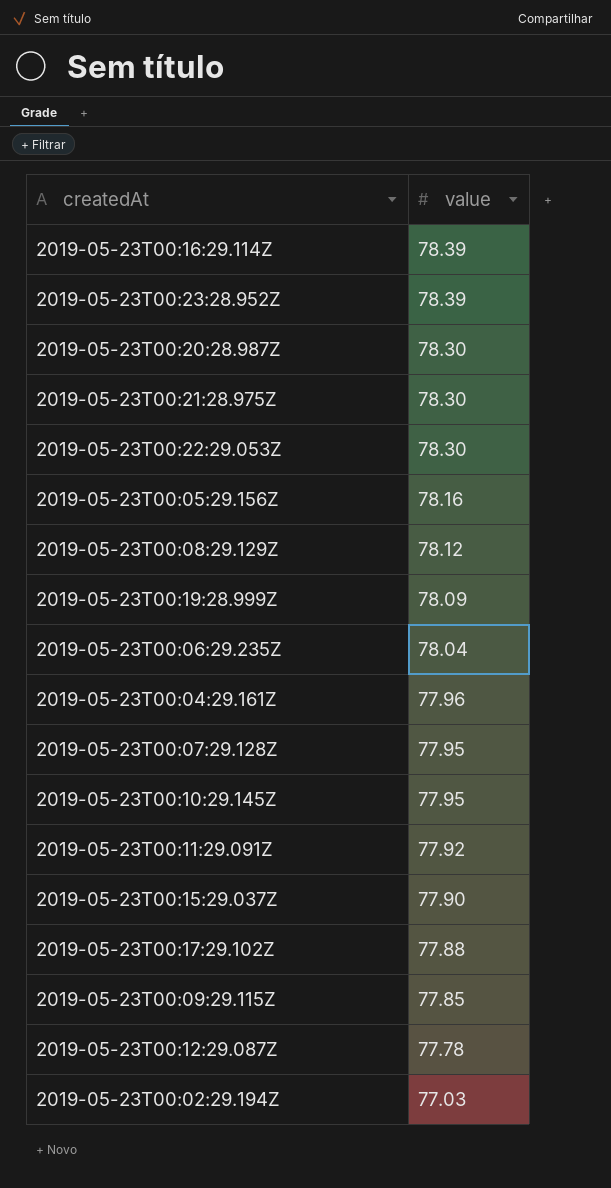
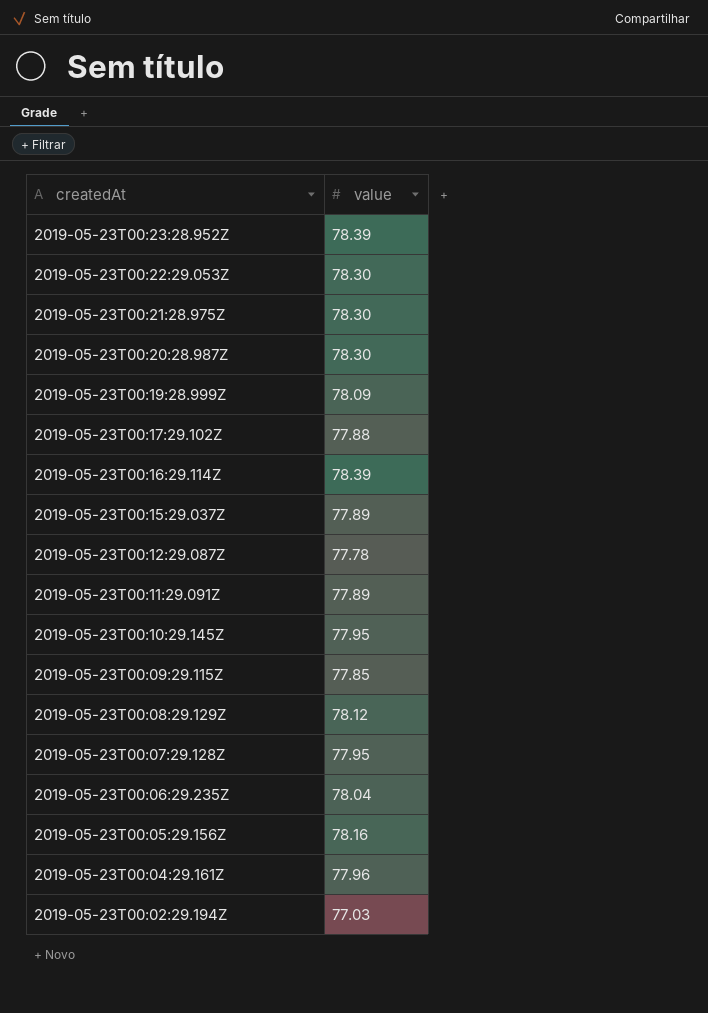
row order: value descending -> createdAt descending
2019-05-23T00:15:29.037Z | value: 77.90 -> 77.89
2019-05-23T00:11:29.091Z | value: 77.92 -> 77.89

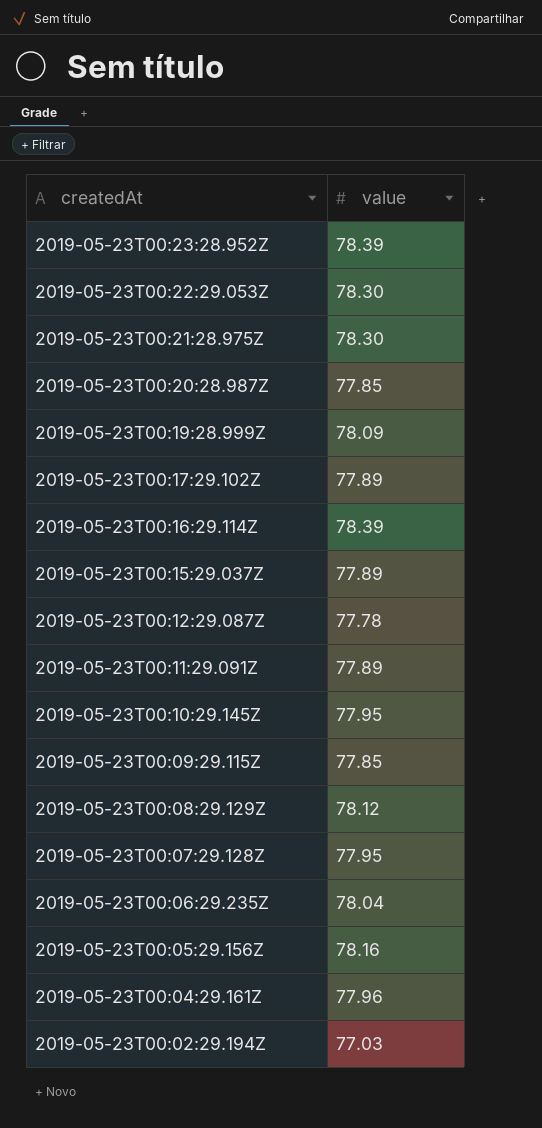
2019-05-23T00:20:28.987Z | value: 78.30 -> 77.85
2019-05-23T00:17:29.102Z | value: 77.88 -> 77.89

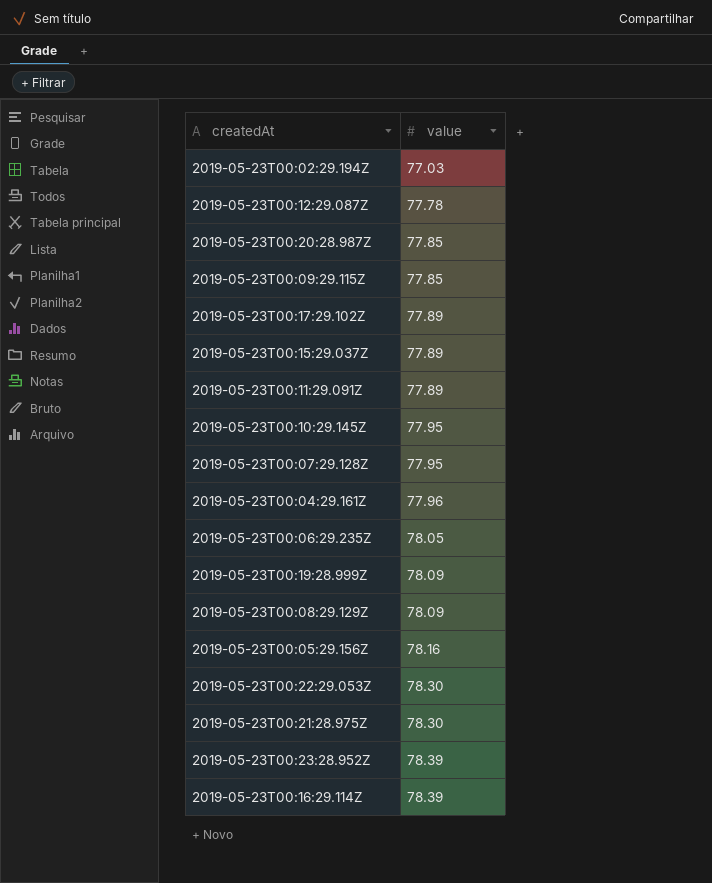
row order: createdAt descending -> value ascending
2019-05-23T00:06:29.235Z | value: 78.04 -> 78.05
2019-05-23T00:08:29.129Z | value: 78.12 -> 78.09

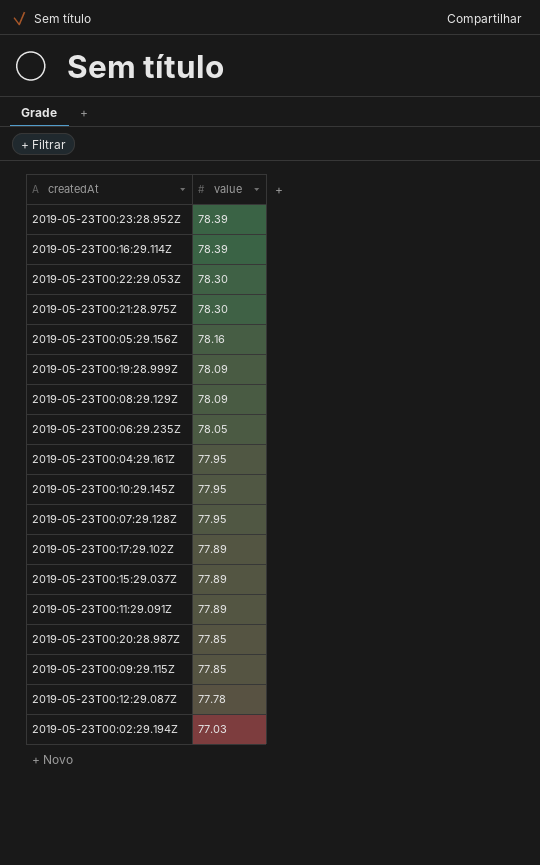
row order: value ascending -> value descending
2019-05-23T00:04:29.161Z | value: 77.96 -> 77.95

